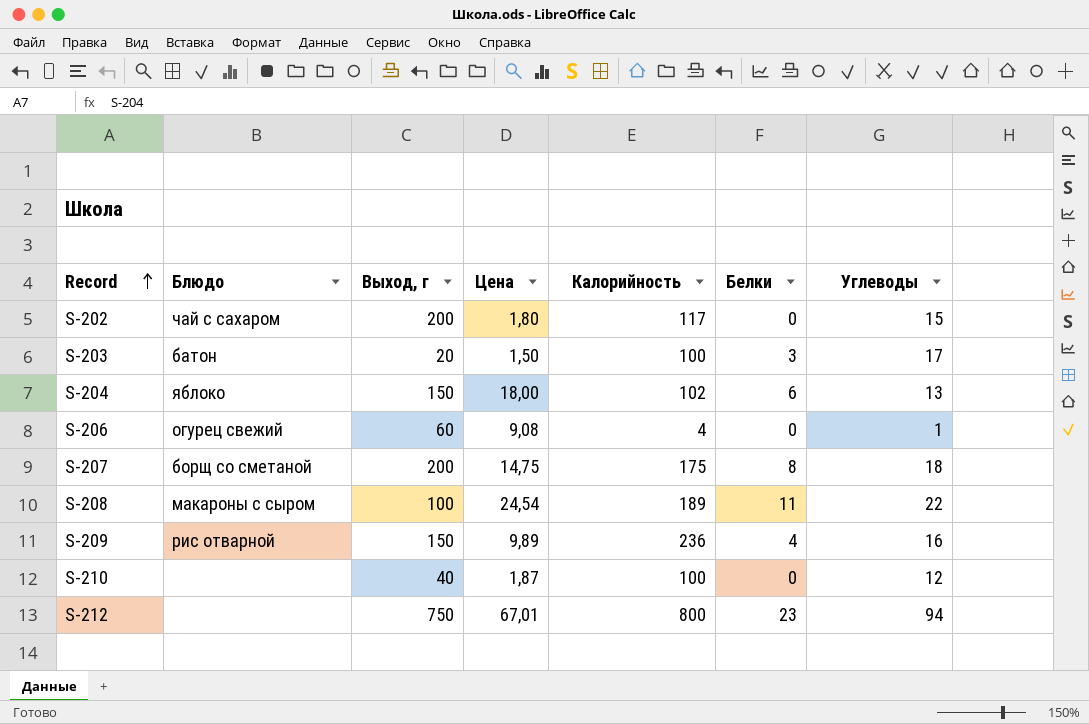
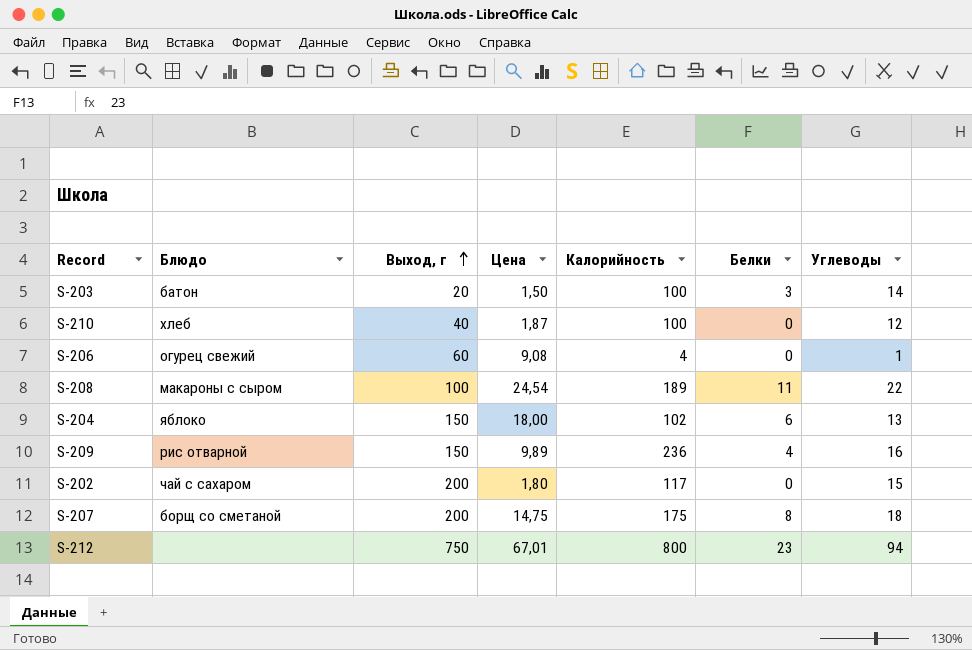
row order: Record ascending -> Выход, г ascending
S-203 | Углеводы: 17 -> 14
S-210 | Блюдо: none -> хлеб

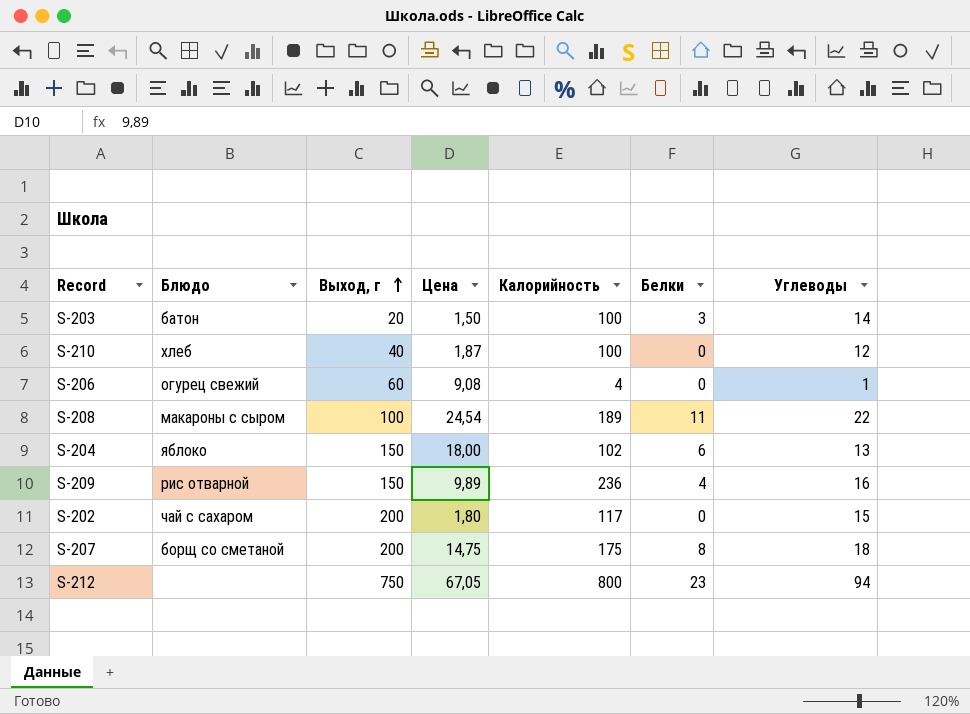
S-212 | Цена: 67,01 -> 67,05

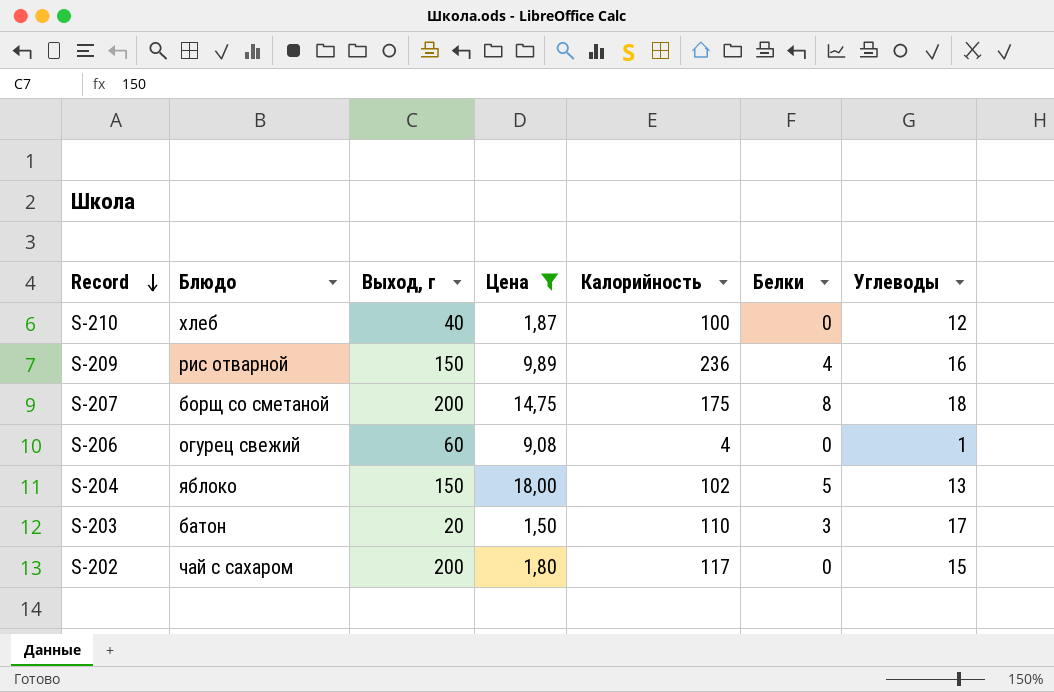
filter: none -> Цена <= 18,00
row order: Выход, г ascending -> Record descending
S-204 | Белки: 6 -> 5
S-203 | Калорийность: 100 -> 110
S-203 | Углеводы: 14 -> 17

